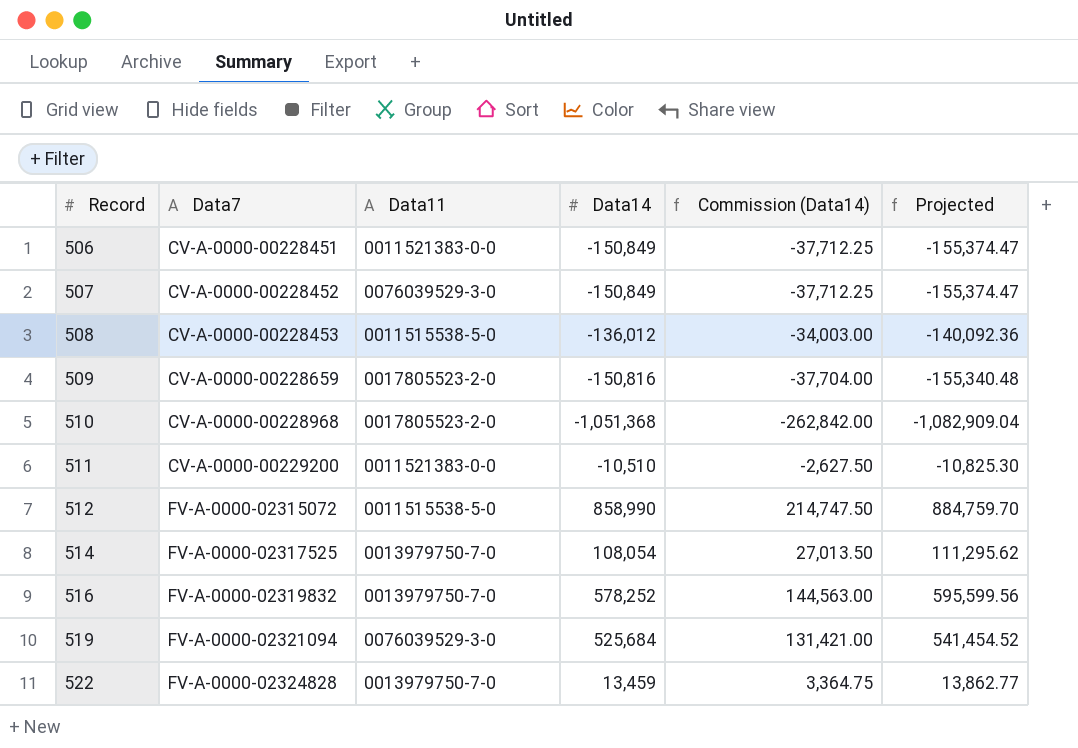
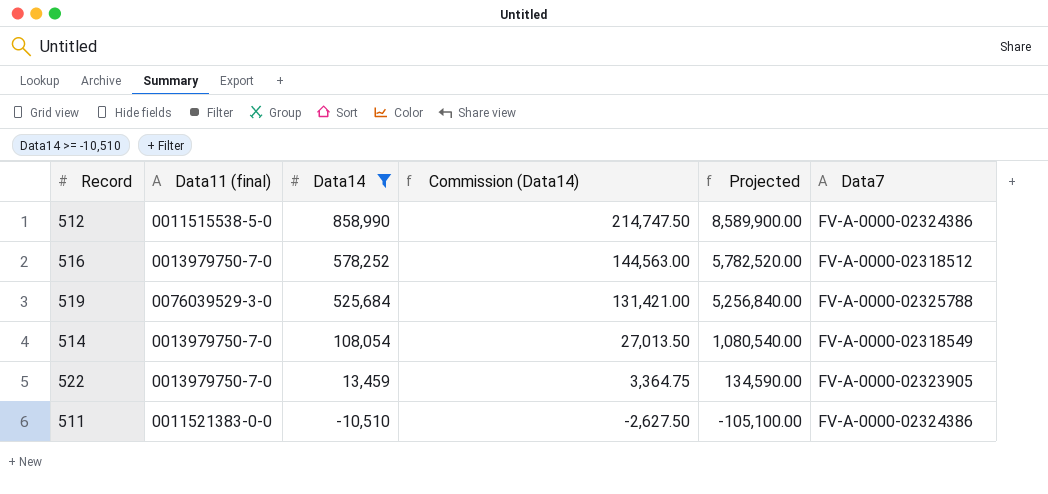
filter: none -> Data14 >= -10,510
row order: Record ascending -> Data14 descending
column name: Data11 -> Data11 (final)
column Projected | formula: [Data14] * 1.03 -> [Data14] * 10
column Data7 | position: 2 -> 6
512 | Data7: FV-A-0000-02315072 -> FV-A-0000-02324386
516 | Data7: FV-A-0000-02319832 -> FV-A-0000-02318512
519 | Data7: FV-A-0000-02321094 -> FV-A-0000-02325788
514 | Data7: FV-A-0000-02317525 -> FV-A-0000-02318549
522 | Data7: FV-A-0000-02324828 -> FV-A-0000-02323905
511 | Data7: CV-A-0000-00229200 -> FV-A-0000-02324386

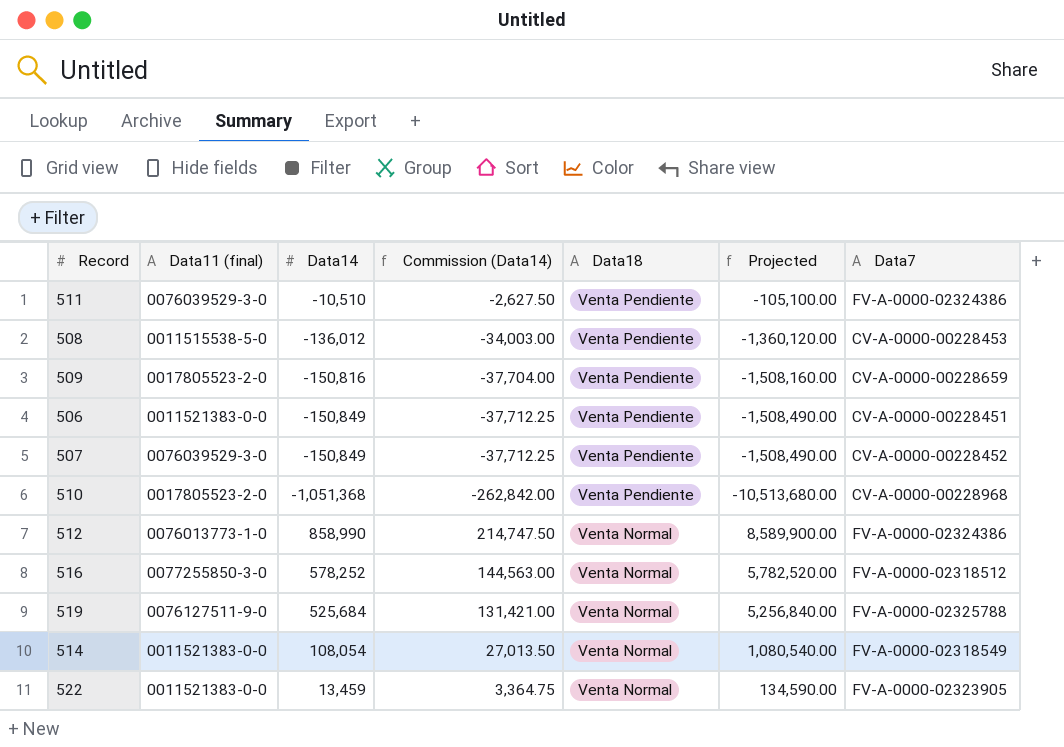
filter: Data14 >= -10,510 -> none
row order: Data14 descending -> Data18 descending
column Data18 | position: none -> 5
511 | Data11 (final): 0011521383-0-0 -> 0076039529-3-0
512 | Data11 (final): 0011515538-5-0 -> 0076013773-1-0
516 | Data11 (final): 0013979750-7-0 -> 0077255850-3-0
519 | Data11 (final): 0076039529-3-0 -> 0076127511-9-0
514 | Data11 (final): 0013979750-7-0 -> 0011521383-0-0
522 | Data11 (final): 0013979750-7-0 -> 0011521383-0-0

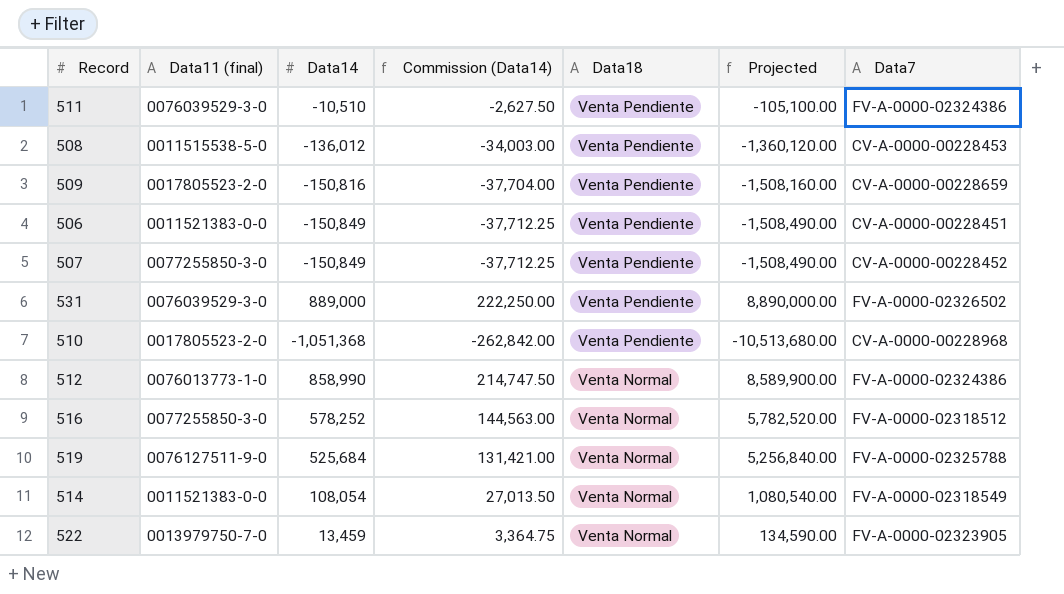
507 | Data11 (final): 0076039529-3-0 -> 0077255850-3-0
row 531: none -> 0076039529-3-0 | 889,000 | 222,250.00 | Venta Pendiente | 8,890,000.00 | FV-A-0000-02326502
522 | Data11 (final): 0011521383-0-0 -> 0013979750-7-0

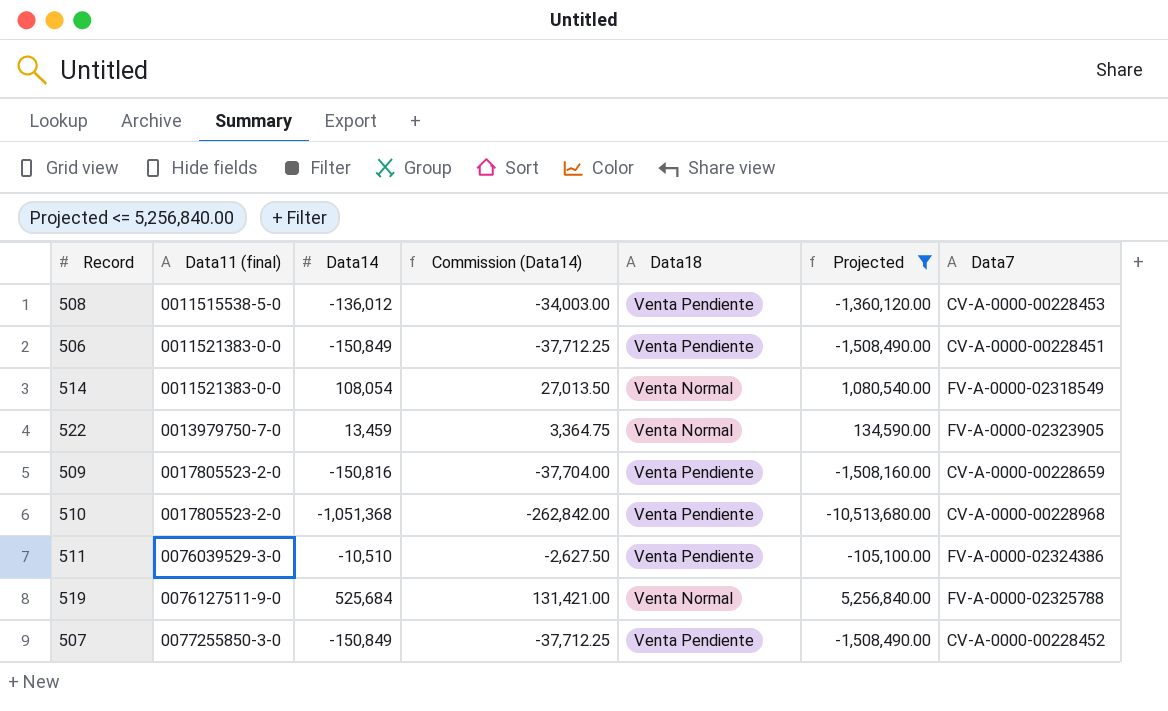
filter: none -> Projected <= 5,256,840.00
row order: Data18 descending -> Data11 (final) ascending

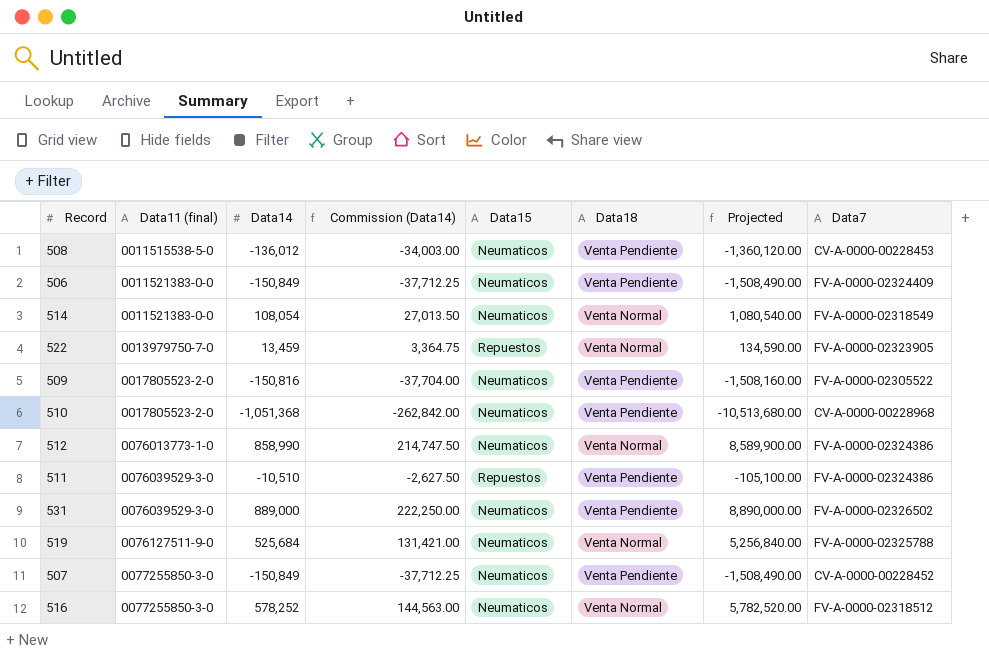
filter: Projected <= 5,256,840.00 -> none
column Data15 | position: none -> 5
506 | Data7: CV-A-0000-00228451 -> FV-A-0000-02324409
509 | Data7: CV-A-0000-00228659 -> FV-A-0000-02305522

